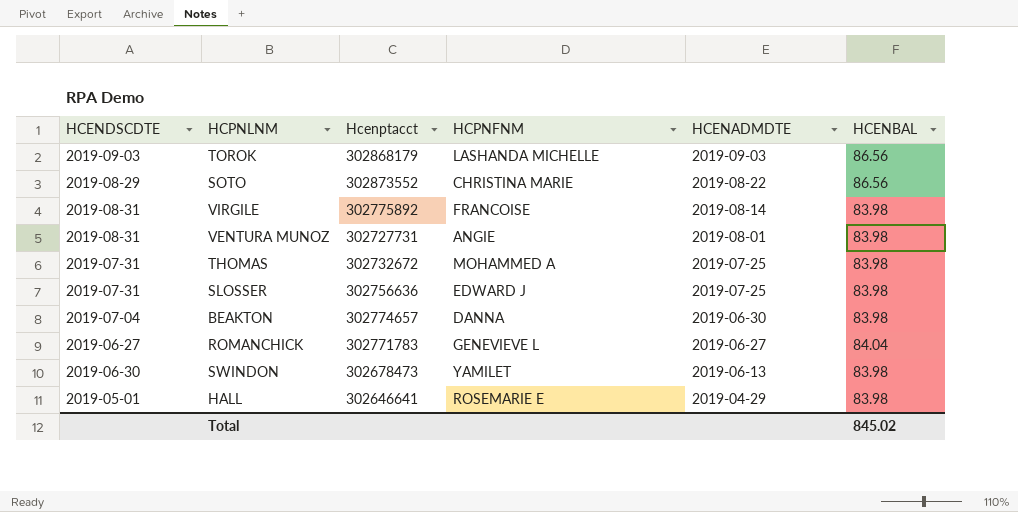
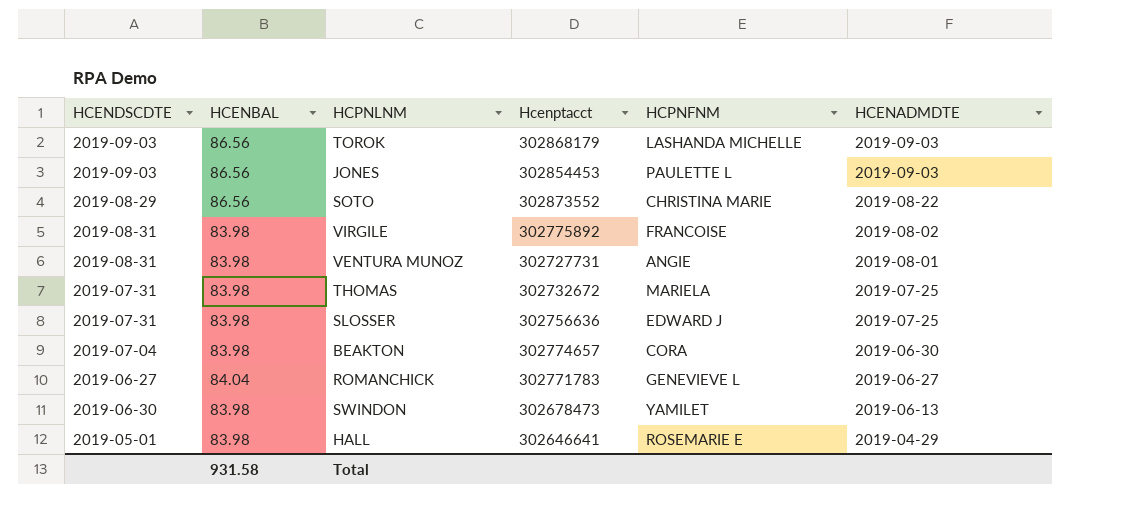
column HCENBAL | position: 6 -> 2
row JONES: none -> 2019-09-03 | 86.56 | 302854453 | PAULETTE L | 2019-09-03
VIRGILE | HCENADMDTE: 2019-08-14 -> 2019-08-02
THOMAS | HCPNFNM: MOHAMMED A -> MARIELA
BEAKTON | HCPNFNM: DANNA -> CORA
Total | HCENBAL: 845.02 -> 931.58

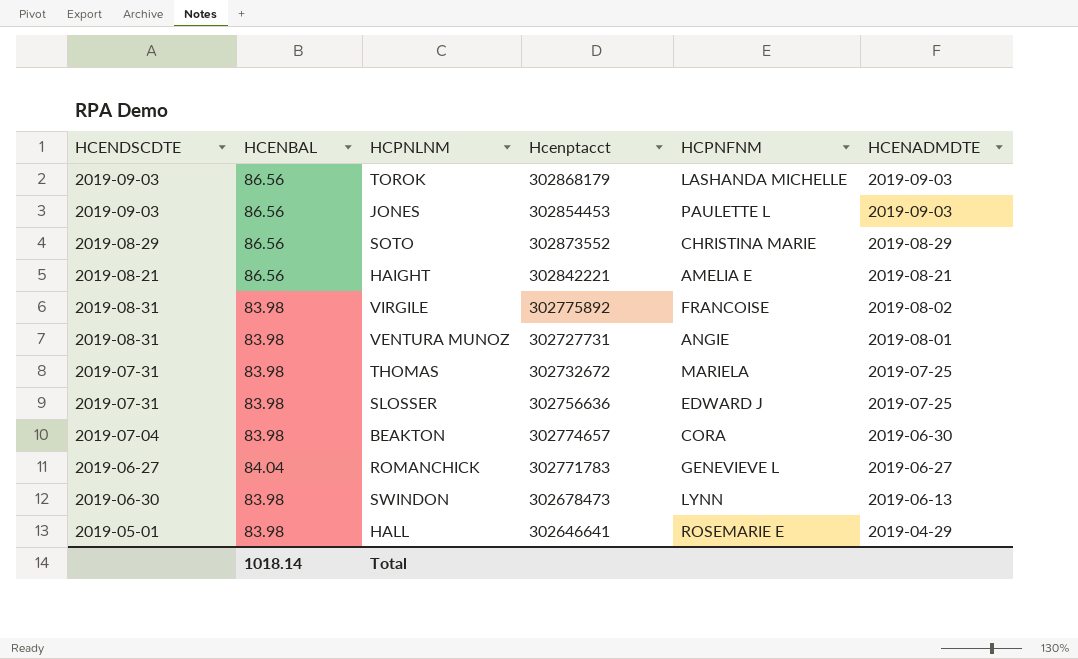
SOTO | HCENADMDTE: 2019-08-22 -> 2019-08-29
row HAIGHT: none -> 2019-08-21 | 86.56 | 302842221 | AMELIA E | 2019-08-21
SWINDON | HCPNFNM: YAMILET -> LYNN
Total | HCENBAL: 931.58 -> 1018.14

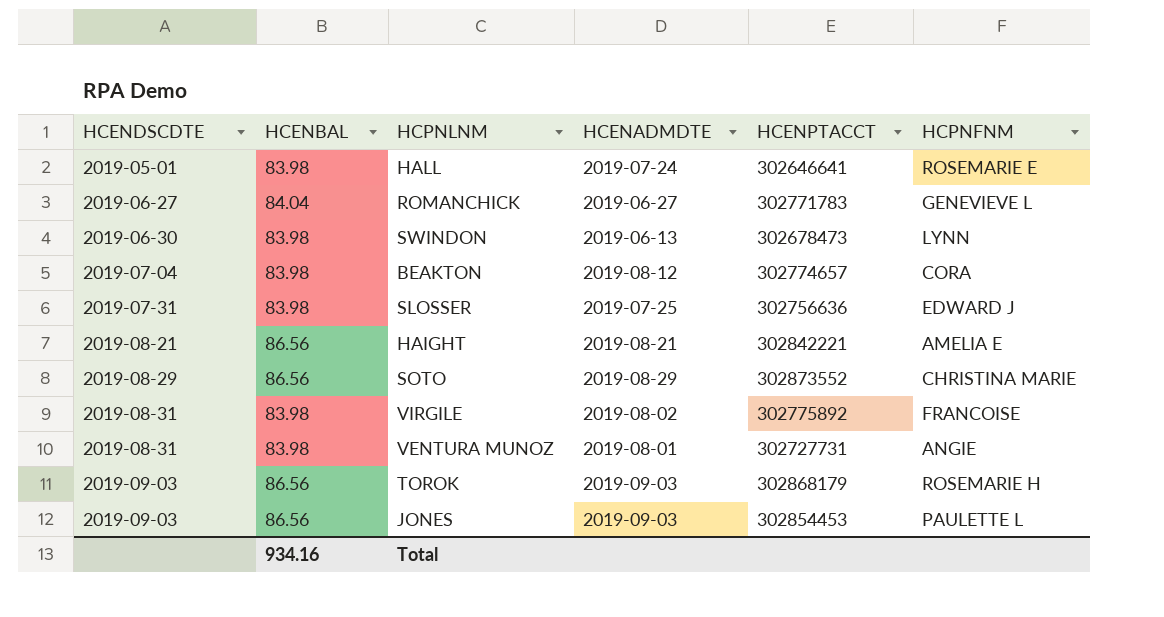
row order: HCENADMDTE descending -> HCENDSCDTE ascending
column HCENADMDTE | position: 6 -> 4
column name: Hcenptacct -> HCENPTACCT
row THOMAS: 2019-07-31 | 83.98 | 302732672 | MARIELA | 2019-07-25 -> none
HALL | HCENADMDTE: 2019-04-29 -> 2019-07-24
BEAKTON | HCENADMDTE: 2019-06-30 -> 2019-08-12
TOROK | HCPNFNM: LASHANDA MICHELLE -> ROSEMARIE H
Total | HCENBAL: 1018.14 -> 934.16

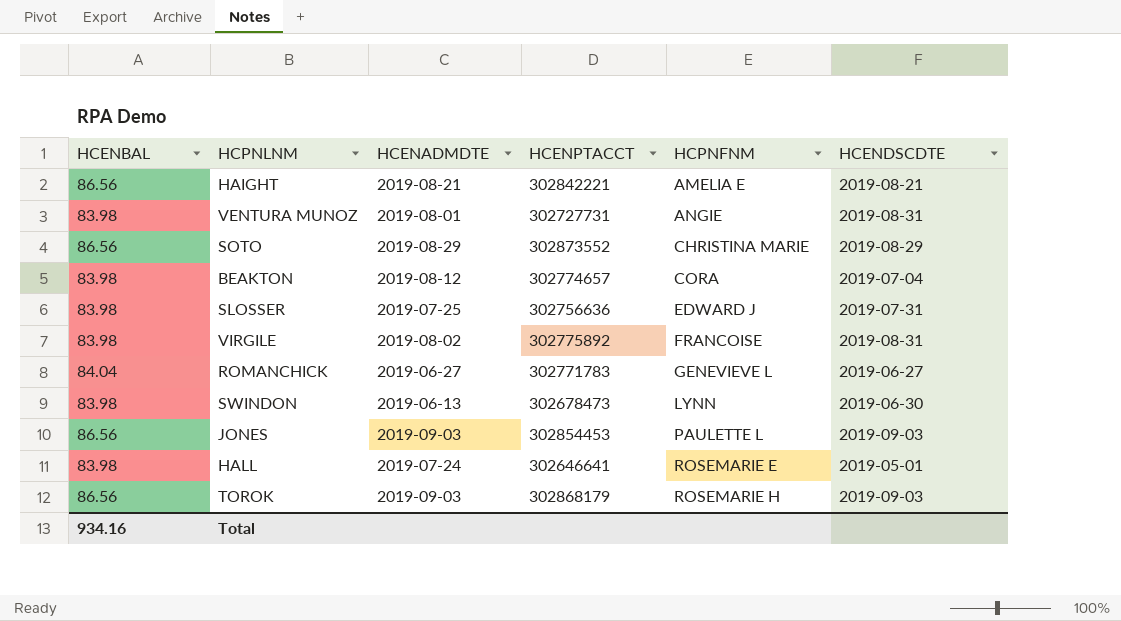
row order: HCENDSCDTE ascending -> HCPNFNM ascending
column HCENDSCDTE | position: 1 -> 6

